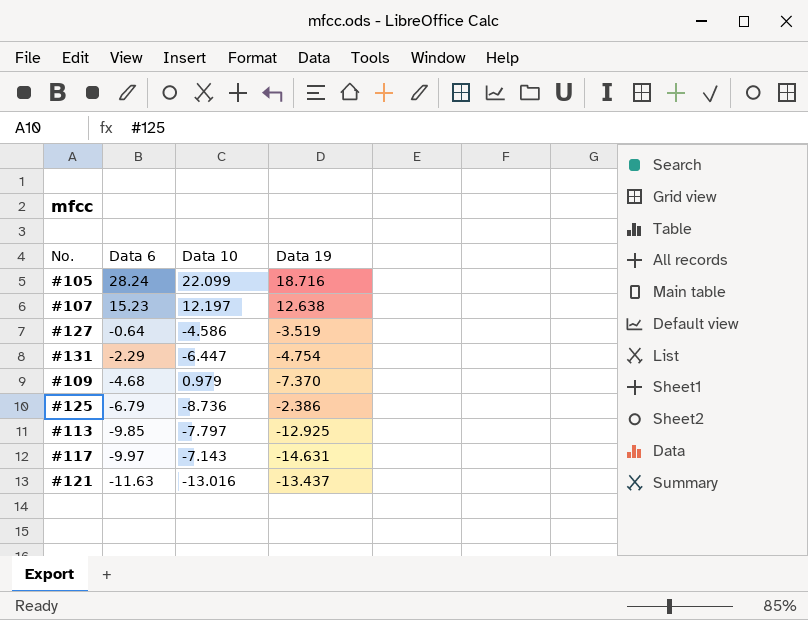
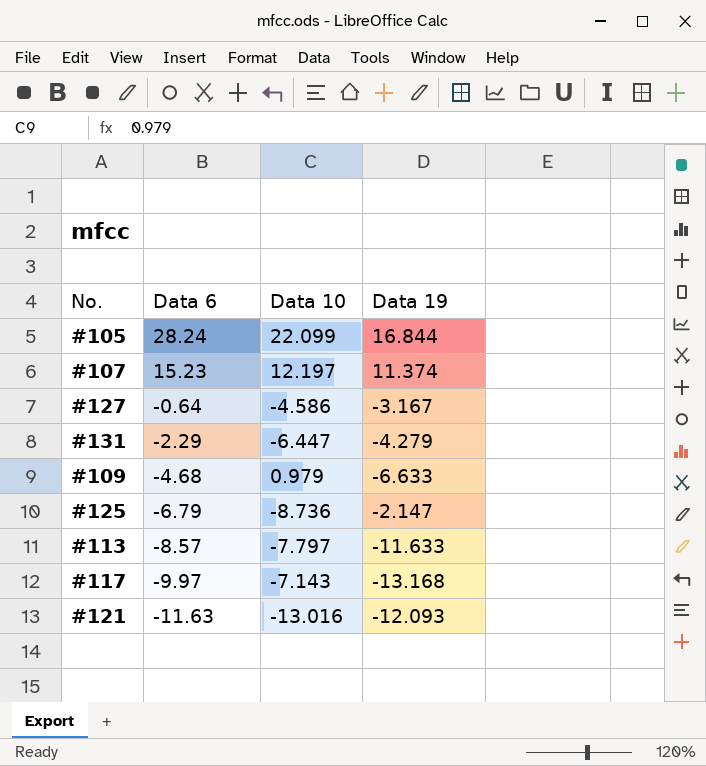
#105 | Data 19: 18.716 -> 16.844
#107 | Data 19: 12.638 -> 11.374
#127 | Data 19: -3.519 -> -3.167
#131 | Data 19: -4.754 -> -4.279
#109 | Data 19: -7.370 -> -6.633
#125 | Data 19: -2.386 -> -2.147
#113 | Data 6: -9.85 -> -8.57
#113 | Data 19: -12.925 -> -11.633
#117 | Data 19: -14.631 -> -13.168
#121 | Data 19: -13.437 -> -12.093

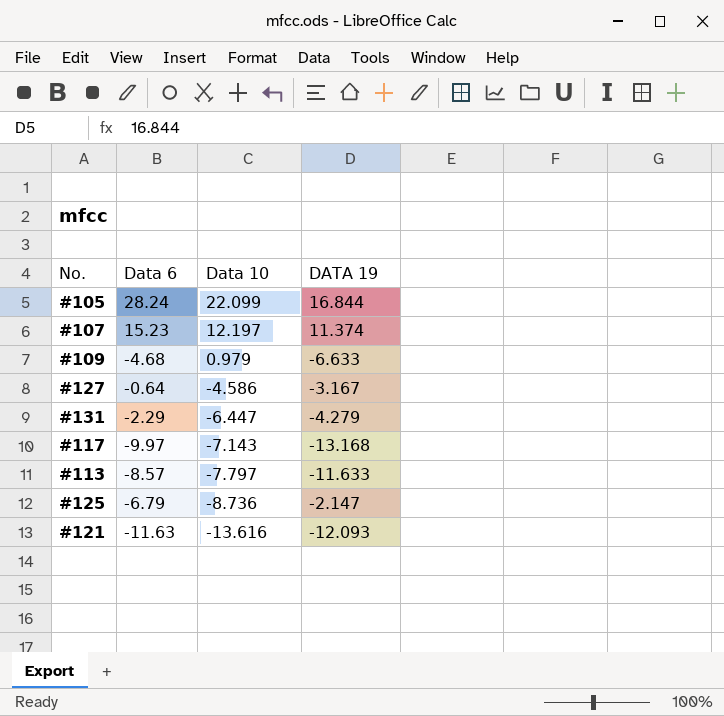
row order: Data 6 descending -> Data 10 descending
column name: Data 19 -> DATA 19
#121 | Data 10: -13.016 -> -13.616

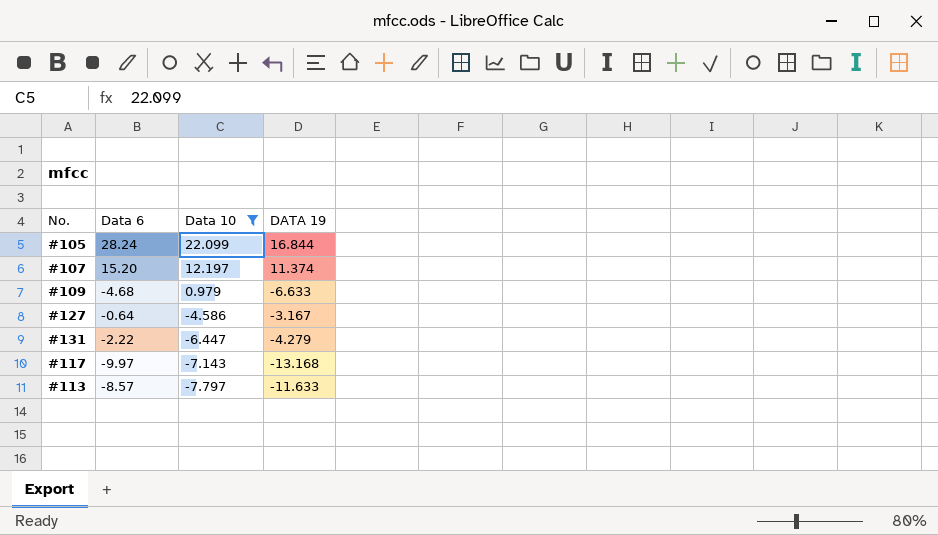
filter: none -> Data 10 >= -7.797
#107 | Data 6: 15.23 -> 15.20
#131 | Data 6: -2.29 -> -2.22

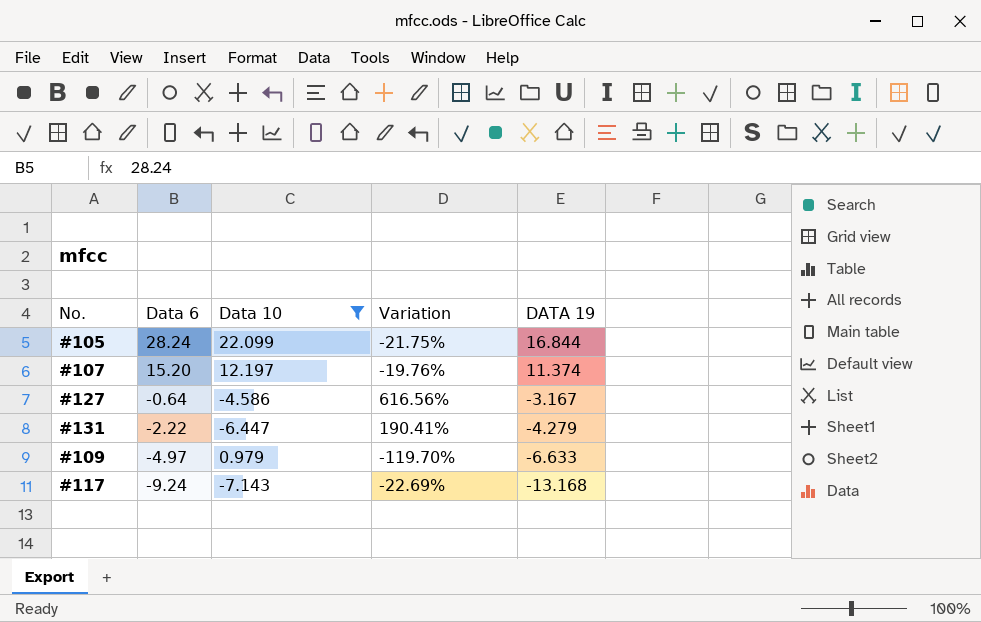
row order: Data 10 descending -> Data 6 descending
column Variation | formula: none -> ([Data 10] - [Data 6]) / [Data 6]
row #113: -8.57 | -7.797 | -11.633 -> none
#109 | Data 6: -4.68 -> -4.97
#117 | Data 6: -9.97 -> -9.24

